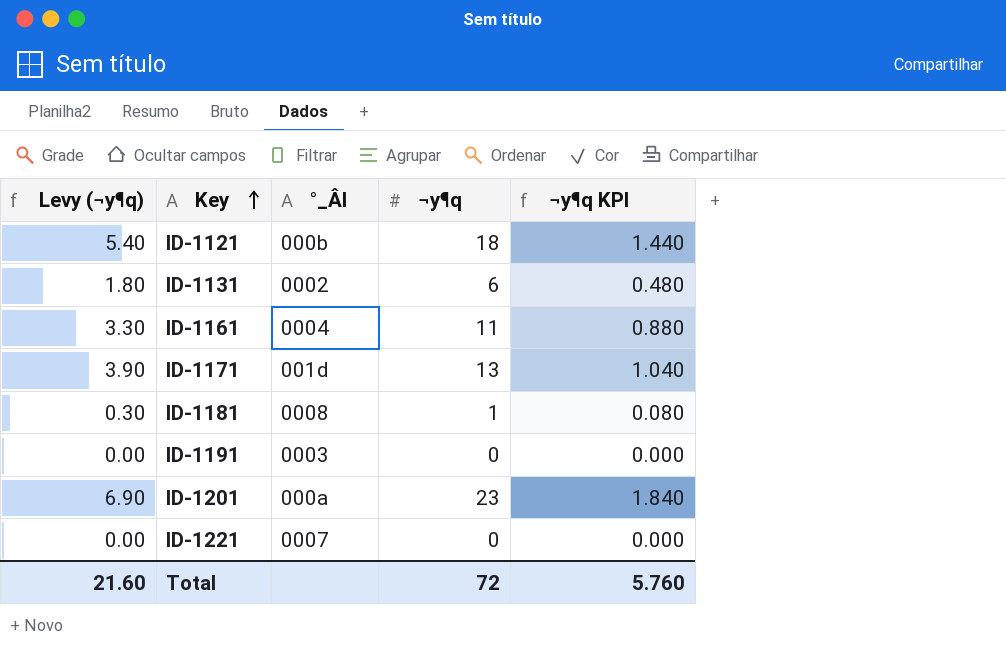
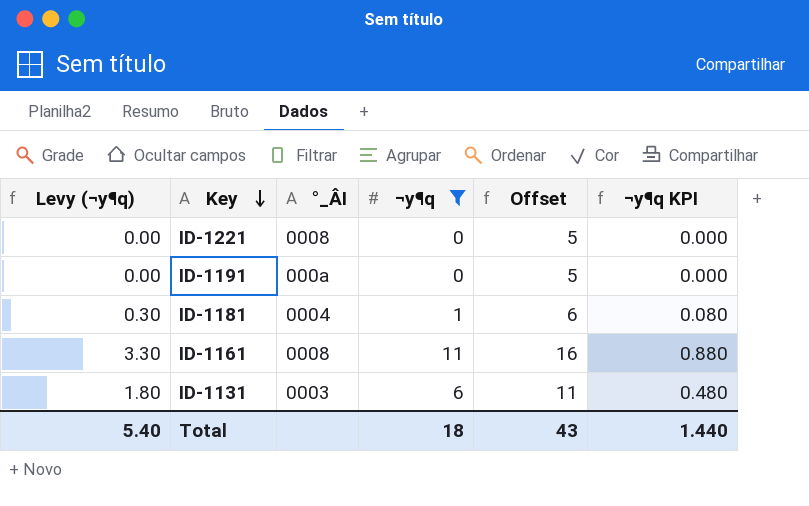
filter: none -> ¬y¶q <= 11
row order: Key ascending -> Key descending
column Offset | formula: none -> [¬y¶q] + 5
ID-1221 | °_ÂI: 0007 -> 0008
ID-1191 | °_ÂI: 0003 -> 000a
ID-1181 | °_ÂI: 0008 -> 0004
ID-1161 | °_ÂI: 0004 -> 0008
ID-1131 | °_ÂI: 0002 -> 0003
Total | Levy (¬y¶q): 21.60 -> 5.40
Total | ¬y¶q: 72 -> 18
Total | ¬y¶q KPI: 5.760 -> 1.440

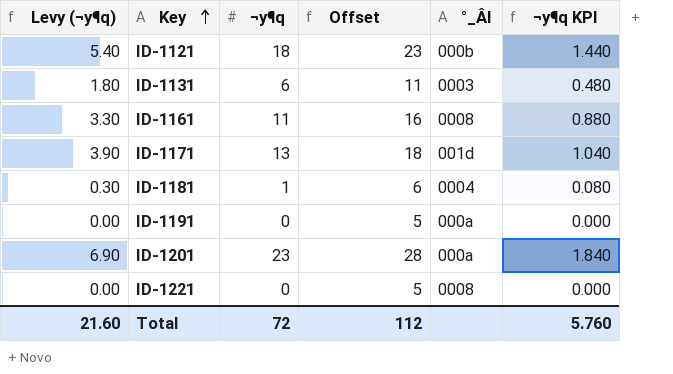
filter: ¬y¶q <= 11 -> none
row order: Key descending -> Key ascending
column °_ÂI | position: 3 -> 5
Total | Levy (¬y¶q): 5.40 -> 21.60
Total | ¬y¶q: 18 -> 72
Total | Offset: 43 -> 112
Total | ¬y¶q KPI: 1.440 -> 5.760

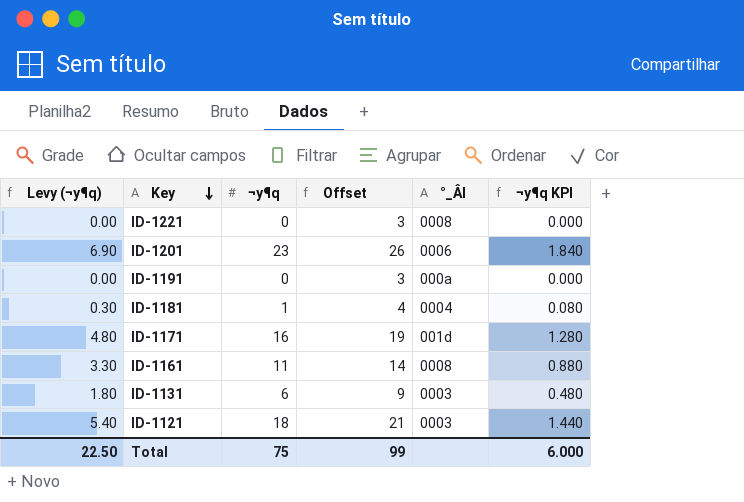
row order: Key ascending -> Key descending
column Offset | formula: [¬y¶q] + 5 -> [¬y¶q] + 3
ID-1201 | °_ÂI: 000a -> 0006
ID-1171 | Levy (¬y¶q): 3.90 -> 4.80
ID-1171 | ¬y¶q: 13 -> 16
ID-1171 | ¬y¶q KPI: 1.040 -> 1.280
ID-1121 | °_ÂI: 000b -> 0003
Total | Levy (¬y¶q): 21.60 -> 22.50
Total | ¬y¶q: 72 -> 75
Total | Offset: 112 -> 99
Total | ¬y¶q KPI: 5.760 -> 6.000

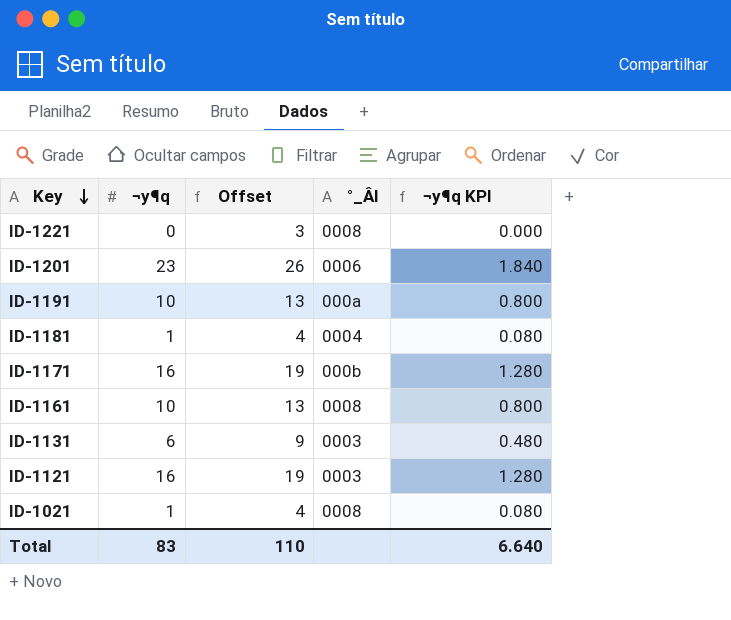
column Levy (¬y¶q) | formula: [¬y¶q] * 0.3 -> none
ID-1191 | ¬y¶q: 0 -> 10
ID-1191 | Offset: 3 -> 13
ID-1191 | ¬y¶q KPI: 0.000 -> 0.800
ID-1171 | °_ÂI: 001d -> 000b
ID-1161 | ¬y¶q: 11 -> 10
ID-1161 | Offset: 14 -> 13
ID-1161 | ¬y¶q KPI: 0.880 -> 0.800
ID-1121 | ¬y¶q: 18 -> 16
ID-1121 | Offset: 21 -> 19
ID-1121 | ¬y¶q KPI: 1.440 -> 1.280
row ID-1021: none -> 1 | 4 | 0008 | 0.080
Total | ¬y¶q: 75 -> 83
Total | Offset: 99 -> 110
Total | ¬y¶q KPI: 6.000 -> 6.640

